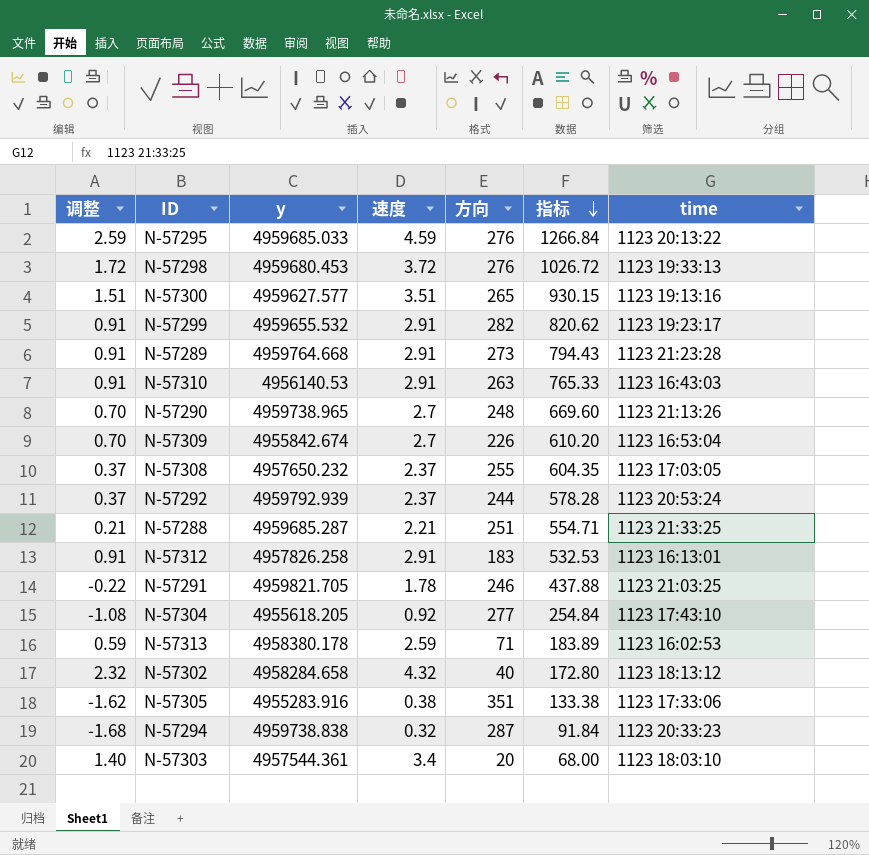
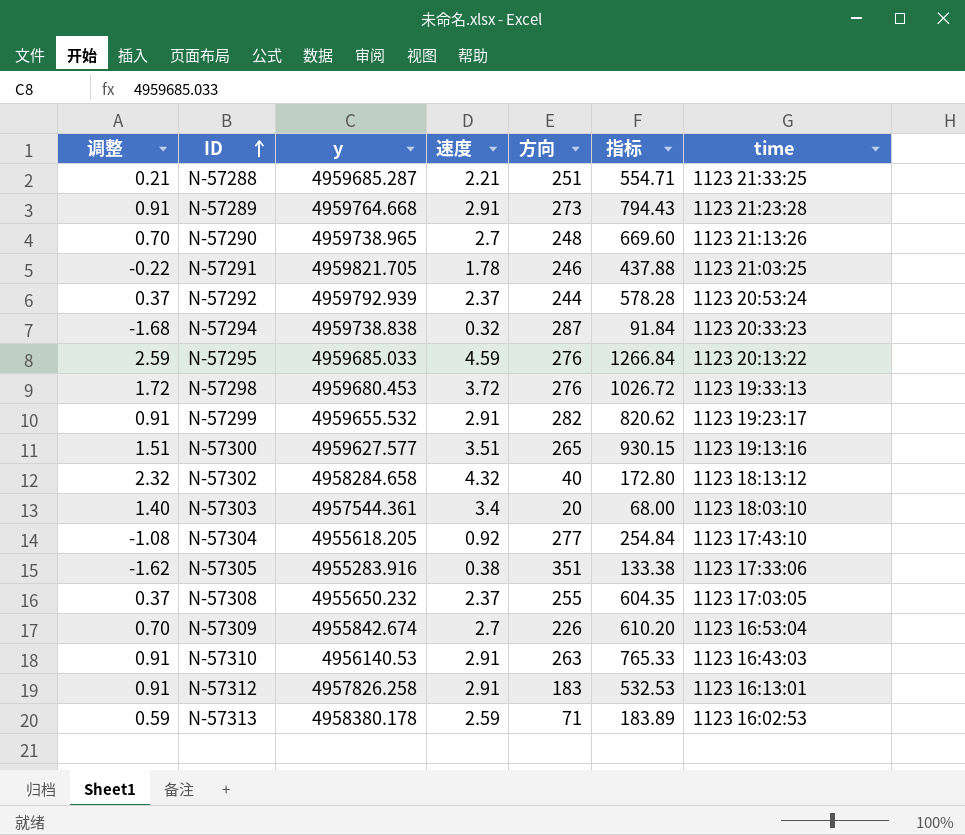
row order: 指标 descending -> ID ascending
N-57308 | y: 4957650.232 -> 4955650.232

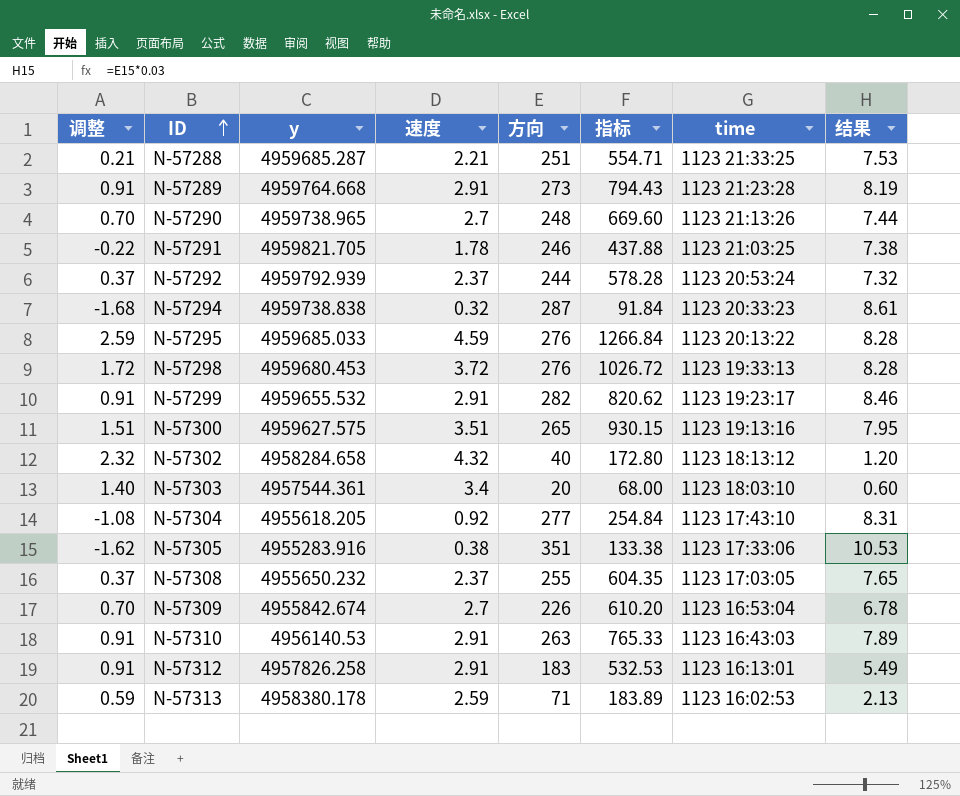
column 结果 | formula: none -> [方向] * 0.03
N-57300 | y: 4959627.577 -> 4959627.575

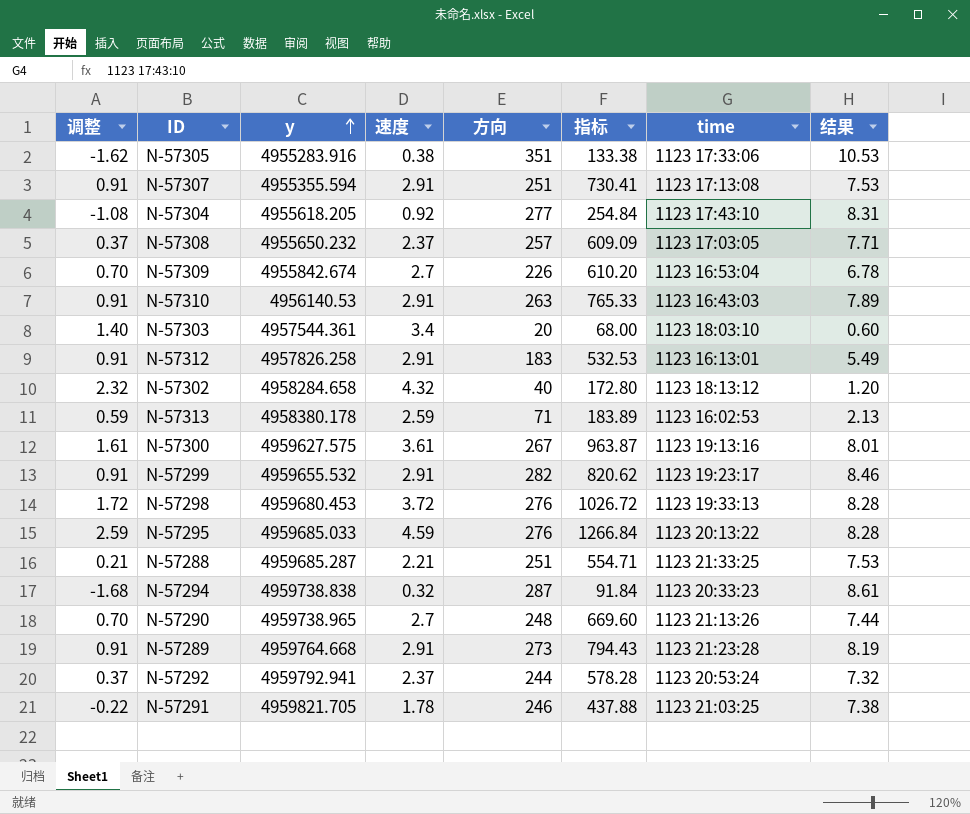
row order: ID ascending -> y ascending
row N-57307: none -> 0.91 | 4955355.594 | 2.91 | 251 | 730.41 | 1123 17:13:08 | 7.53
N-57308 | 方向: 255 -> 257
N-57308 | 指标: 604.35 -> 609.09
N-57308 | 结果: 7.65 -> 7.71
N-57300 | 调整: 1.51 -> 1.61
N-57300 | 速度: 3.51 -> 3.61
N-57300 | 方向: 265 -> 267
N-57300 | 指标: 930.15 -> 963.87
N-57300 | 结果: 7.95 -> 8.01
N-57292 | y: 4959792.939 -> 4959792.941

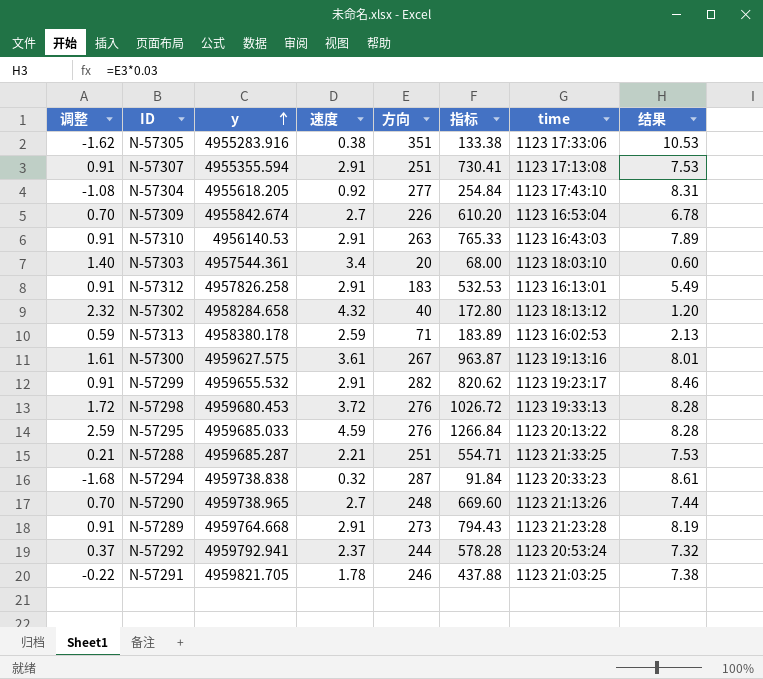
row N-57308: 0.37 | 4955650.232 | 2.37 | 257 | 609.09 | 1123 17:03:05 | 7.71 -> none

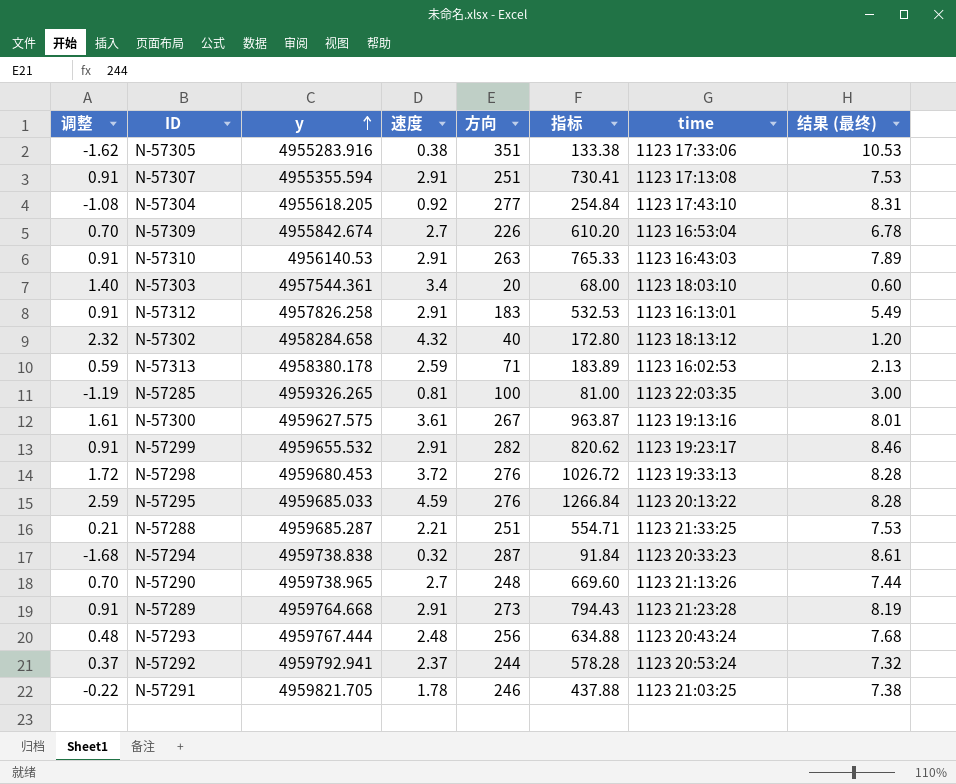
column name: 结果 -> 结果 (最终)
row N-57285: none -> -1.19 | 4959326.265 | 0.81 | 100 | 81.00 | 1123 22:03:35 | 3.00
row N-57293: none -> 0.48 | 4959767.444 | 2.48 | 256 | 634.88 | 1123 20:43:24 | 7.68

